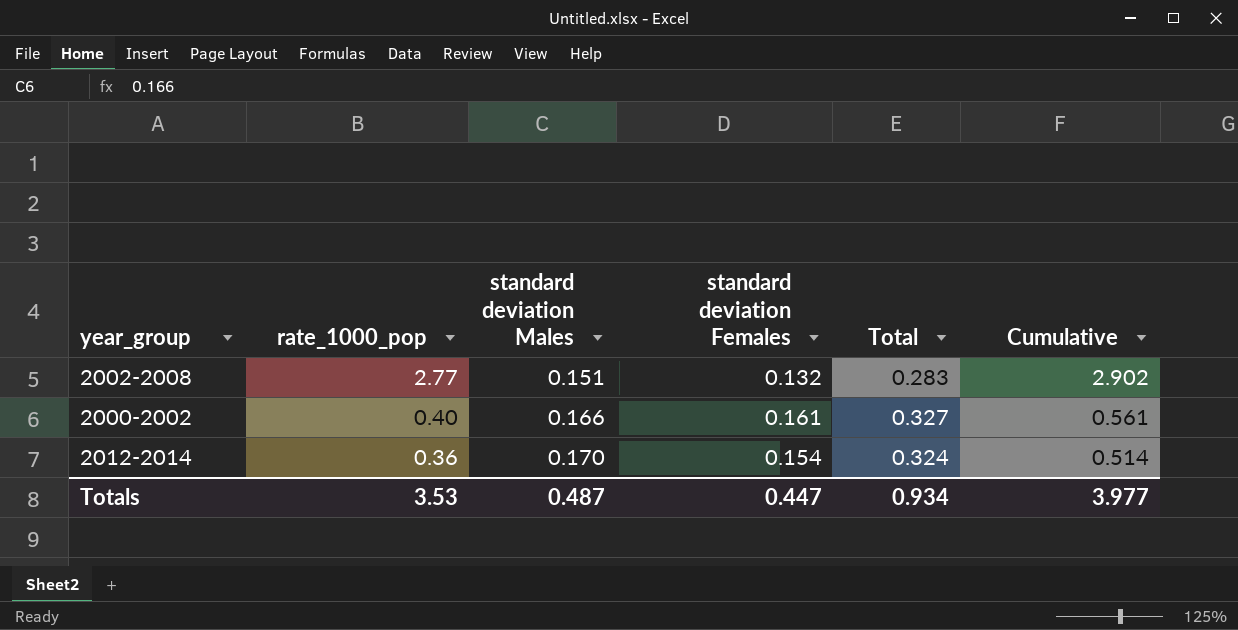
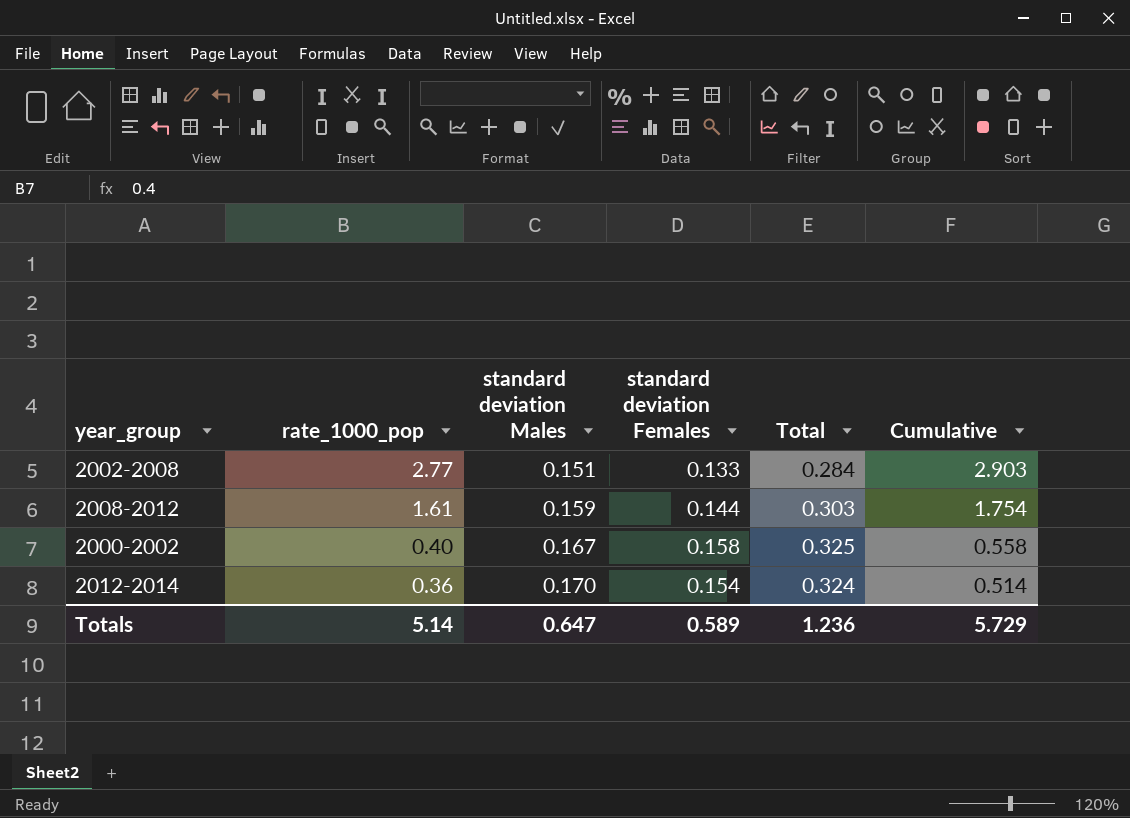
2002-2008 | standard deviation Females: 0.132 -> 0.133
2002-2008 | Total: 0.283 -> 0.284
2002-2008 | Cumulative: 2.902 -> 2.903
row 2008-2012: none -> 1.61 | 0.159 | 0.144 | 0.303 | 1.754
2000-2002 | standard deviation Males: 0.166 -> 0.167
2000-2002 | standard deviation Females: 0.161 -> 0.158
2000-2002 | Total: 0.327 -> 0.325
2000-2002 | Cumulative: 0.561 -> 0.558
Totals | rate_1000_pop: 3.53 -> 5.14
Totals | standard deviation Males: 0.487 -> 0.647
Totals | standard deviation Females: 0.447 -> 0.589
Totals | Total: 0.934 -> 1.236
Totals | Cumulative: 3.977 -> 5.729

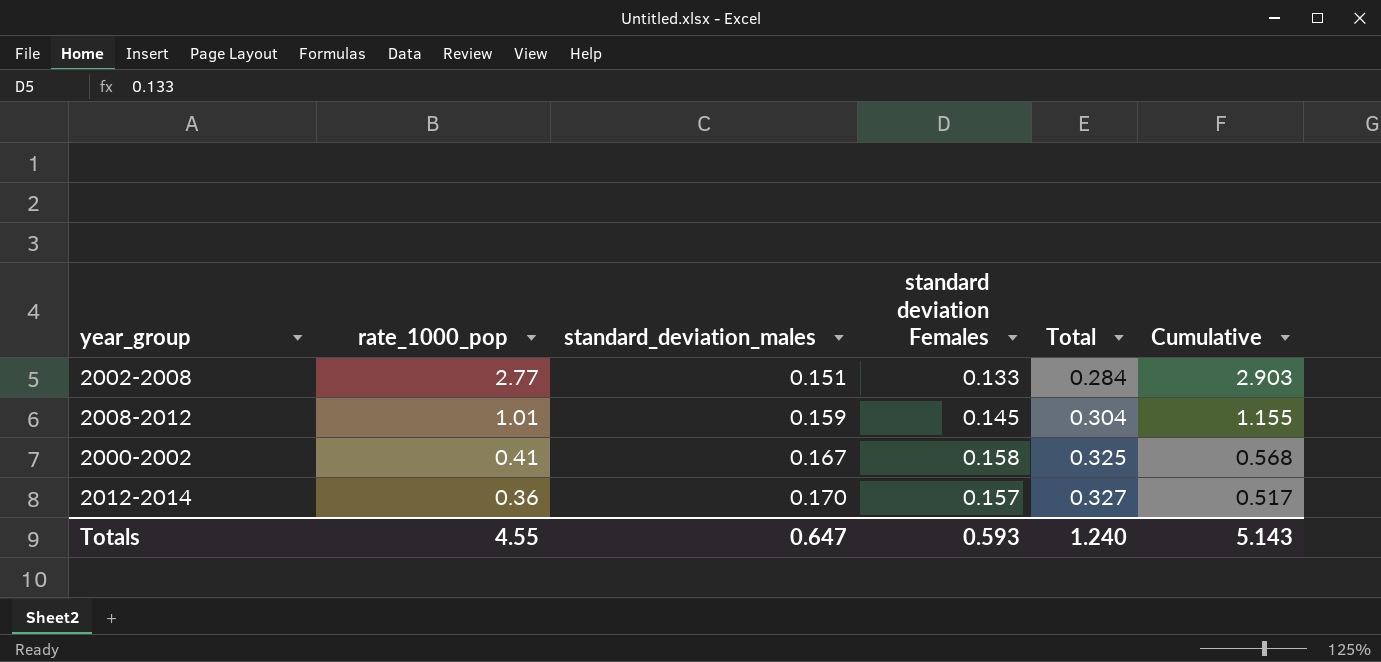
column name: standard deviation Males -> standard_deviation_males
2008-2012 | rate_1000_pop: 1.61 -> 1.01
2008-2012 | standard deviation Females: 0.144 -> 0.145
2008-2012 | Total: 0.303 -> 0.304
2008-2012 | Cumulative: 1.754 -> 1.155
2000-2002 | rate_1000_pop: 0.40 -> 0.41
2000-2002 | Cumulative: 0.558 -> 0.568
2012-2014 | standard deviation Females: 0.154 -> 0.157
2012-2014 | Total: 0.324 -> 0.327
2012-2014 | Cumulative: 0.514 -> 0.517
Totals | rate_1000_pop: 5.14 -> 4.55
Totals | standard deviation Females: 0.589 -> 0.593
Totals | Total: 1.236 -> 1.240
Totals | Cumulative: 5.729 -> 5.143

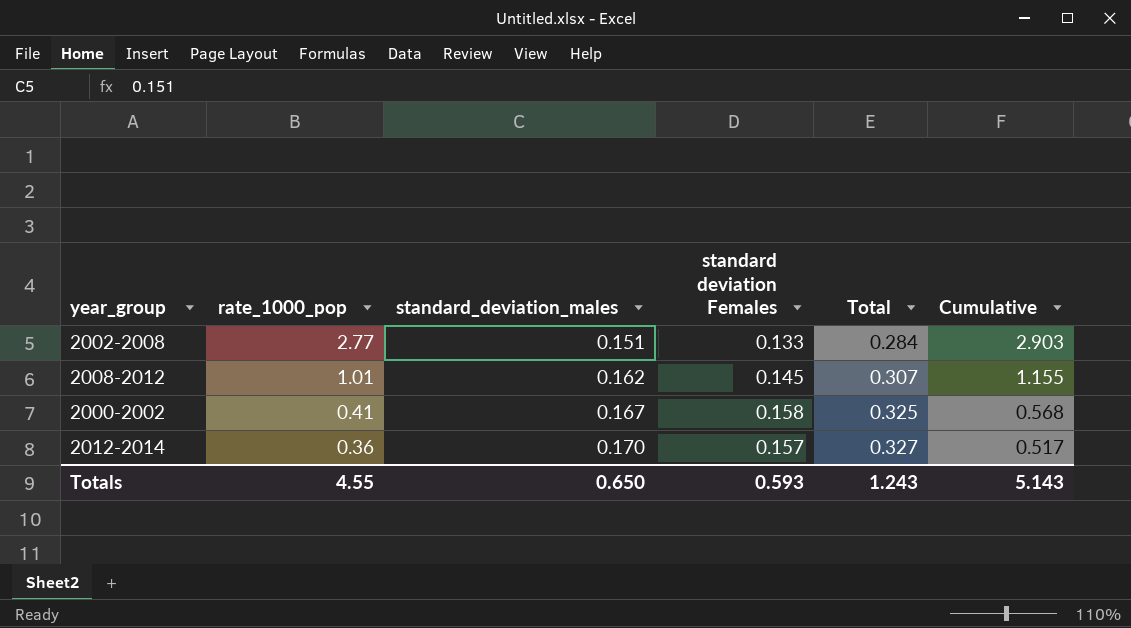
2008-2012 | standard_deviation_males: 0.159 -> 0.162
2008-2012 | Total: 0.304 -> 0.307
Totals | standard_deviation_males: 0.647 -> 0.650
Totals | Total: 1.240 -> 1.243

